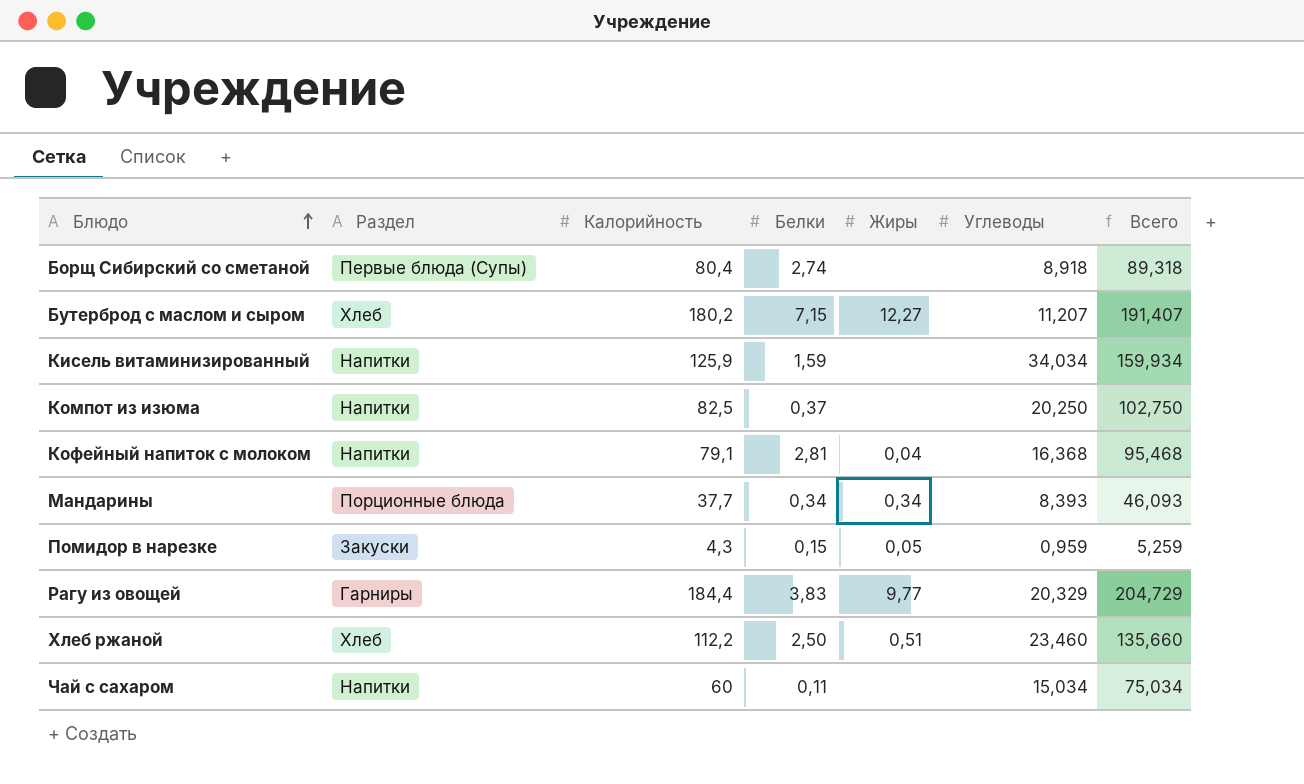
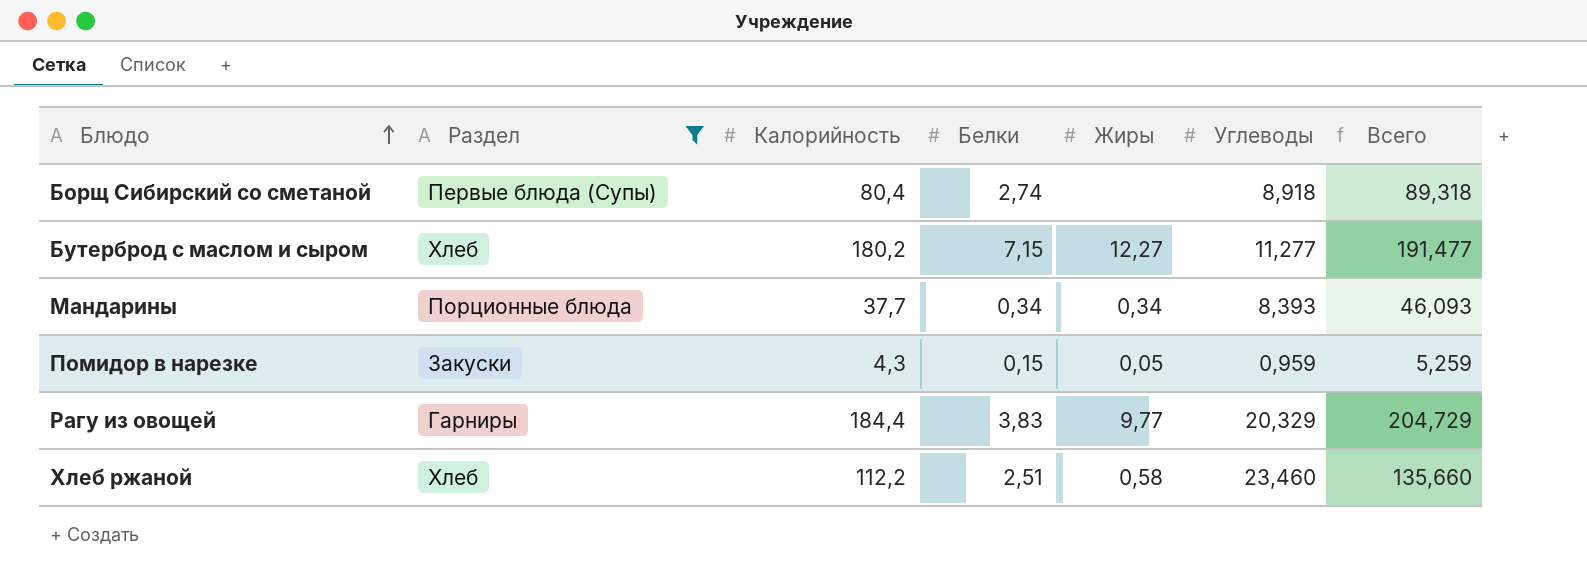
filter: none -> Раздел != Напитки
Бутерброд с маслом и сыром | Углеводы: 11,207 -> 11,277
Бутерброд с маслом и сыром | Всего: 191,407 -> 191,477
Хлеб ржаной | Белки: 2,50 -> 2,51
Хлеб ржаной | Жиры: 0,51 -> 0,58

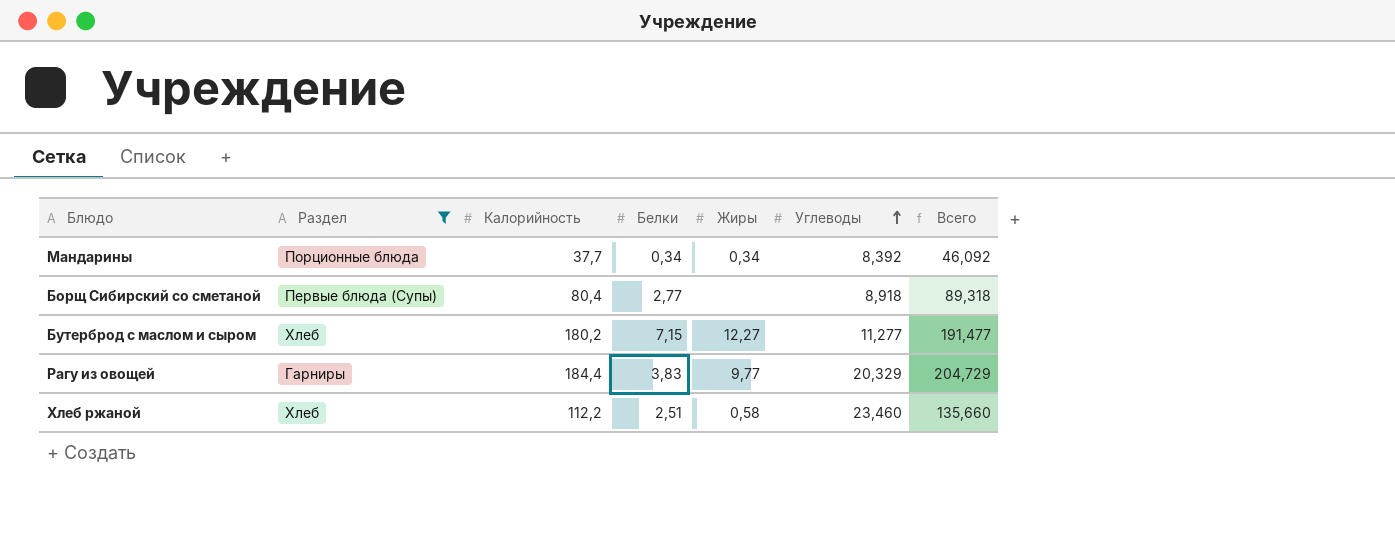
row order: Блюдо ascending -> Углеводы ascending
row Помидор в нарезке: Закуски | 4,3 | 0,15 | 0,05 | 0,959 | 5,259 -> none
Мандарины | Углеводы: 8,393 -> 8,392
Мандарины | Всего: 46,093 -> 46,092
Борщ Сибирский со сметаной | Белки: 2,74 -> 2,77

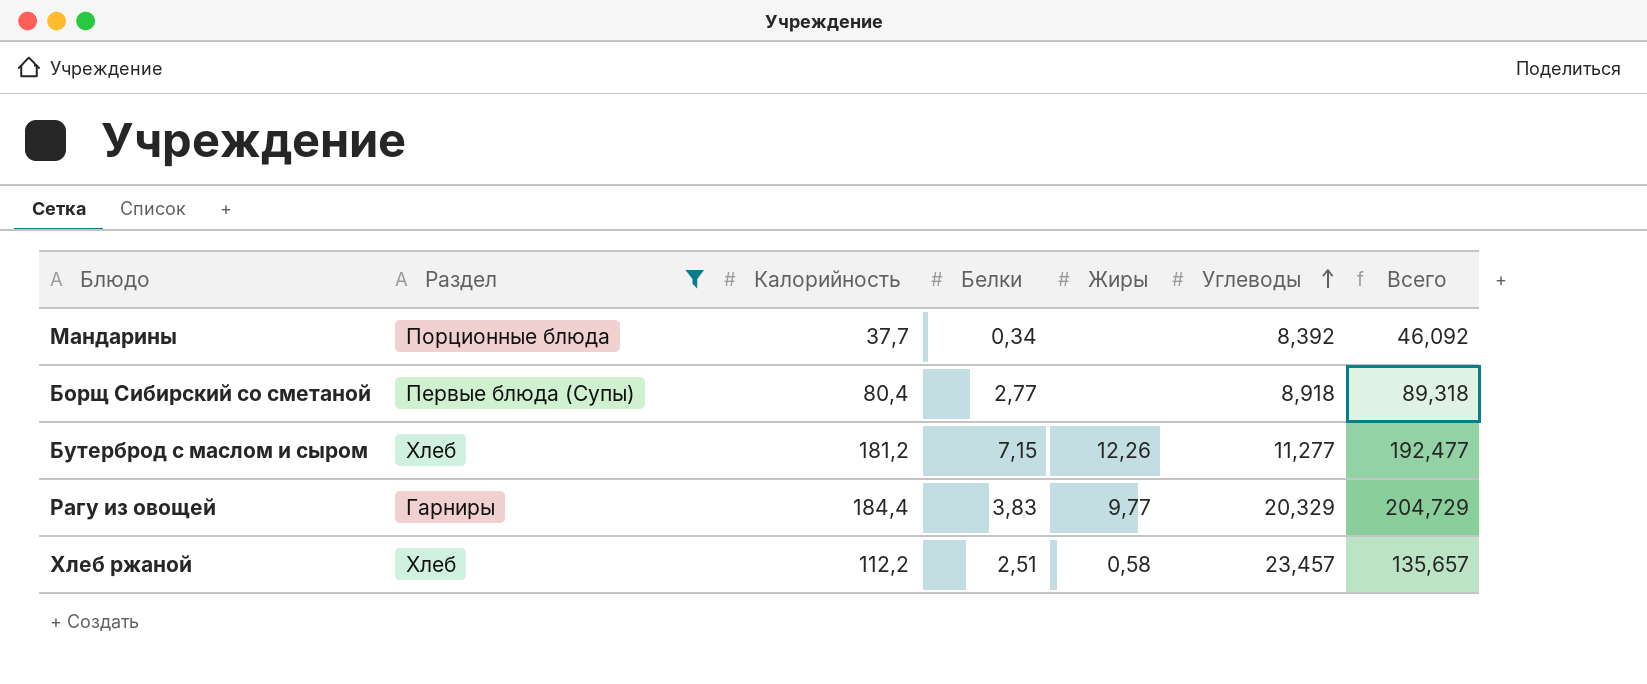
Мандарины | Жиры: 0,34 -> none
Бутерброд с маслом и сыром | Калорийность: 180,2 -> 181,2
Бутерброд с маслом и сыром | Жиры: 12,27 -> 12,26
Бутерброд с маслом и сыром | Всего: 191,477 -> 192,477
Хлеб ржаной | Углеводы: 23,460 -> 23,457
Хлеб ржаной | Всего: 135,660 -> 135,657

